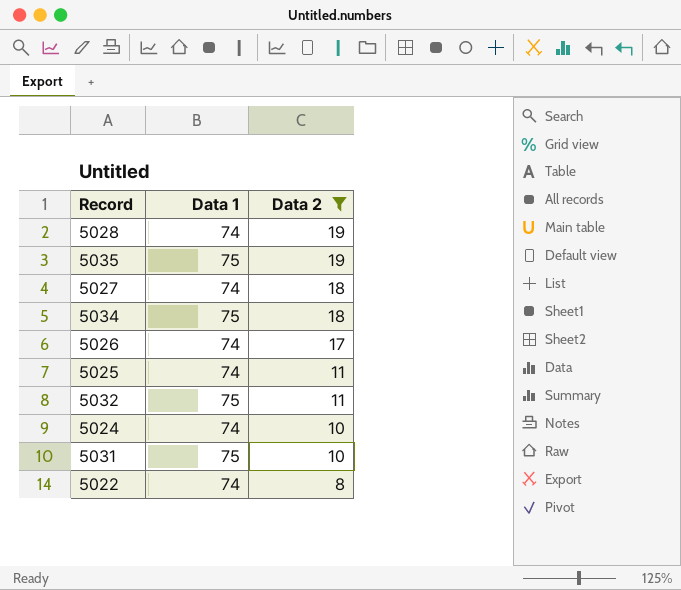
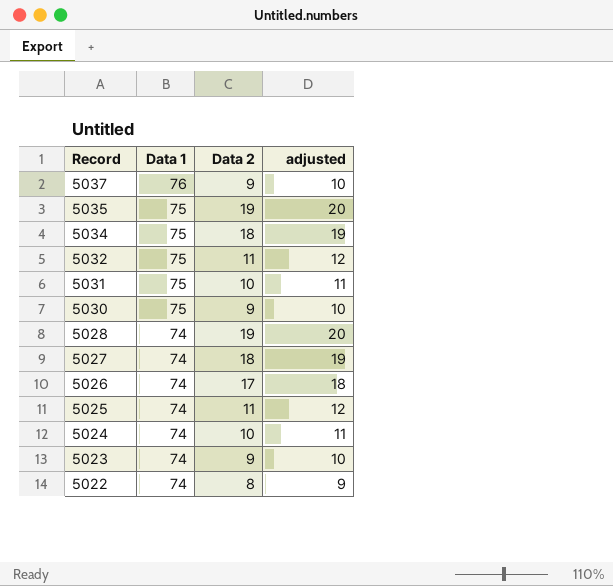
filter: Data 2 != 9 -> none
row order: Data 2 descending -> Record descending
column adjusted | formula: none -> [Data 2] + 1

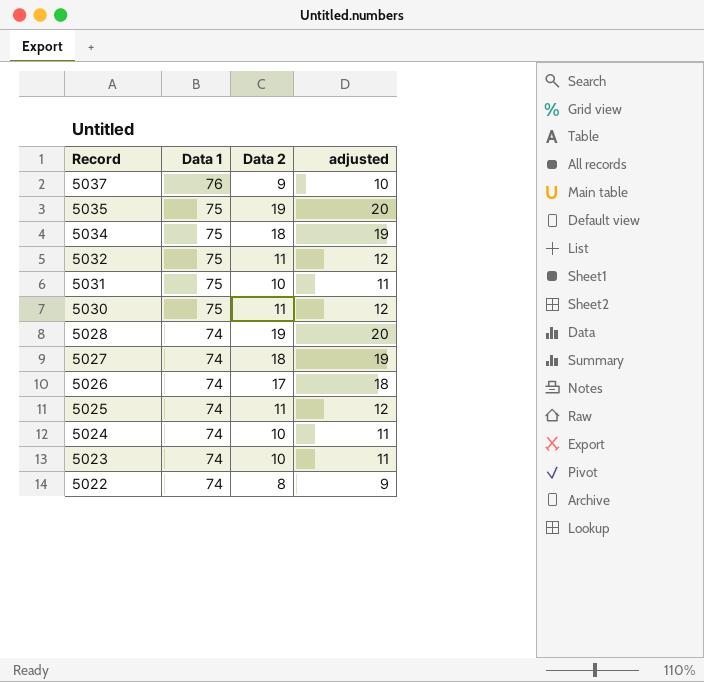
5030 | Data 2: 9 -> 11
5030 | adjusted: 10 -> 12
5023 | Data 2: 9 -> 10
5023 | adjusted: 10 -> 11

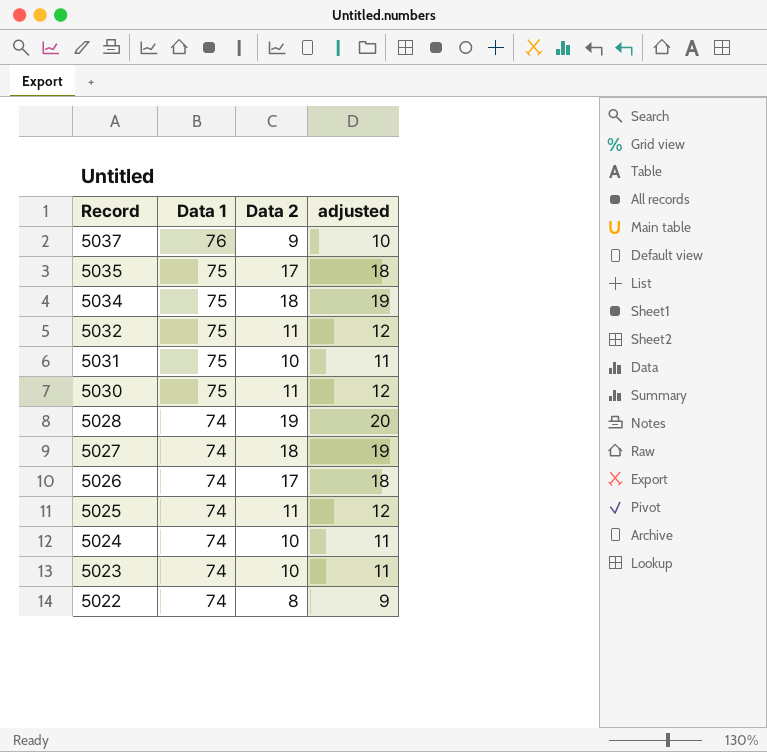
5035 | Data 2: 19 -> 17
5035 | adjusted: 20 -> 18

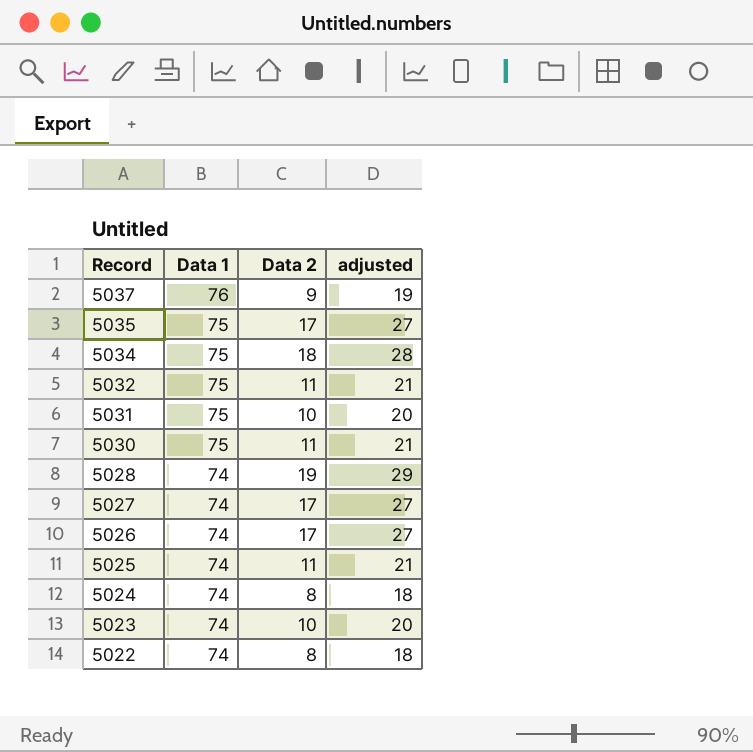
column adjusted | formula: [Data 2] + 1 -> [Data 2] + 10
5027 | Data 2: 18 -> 17
5024 | Data 2: 10 -> 8

